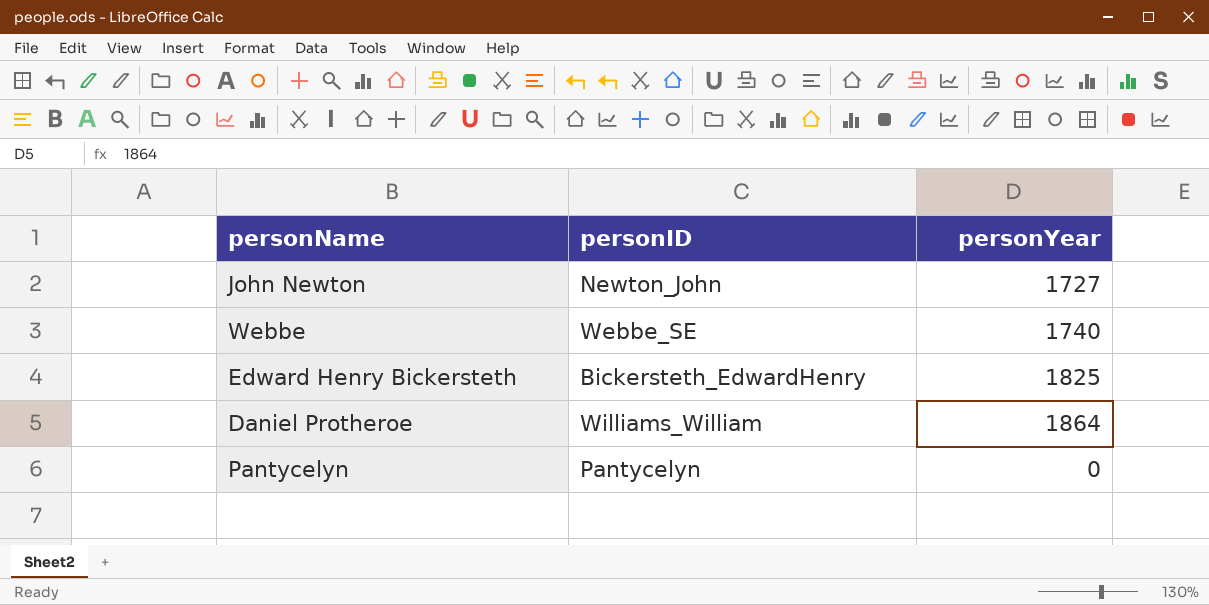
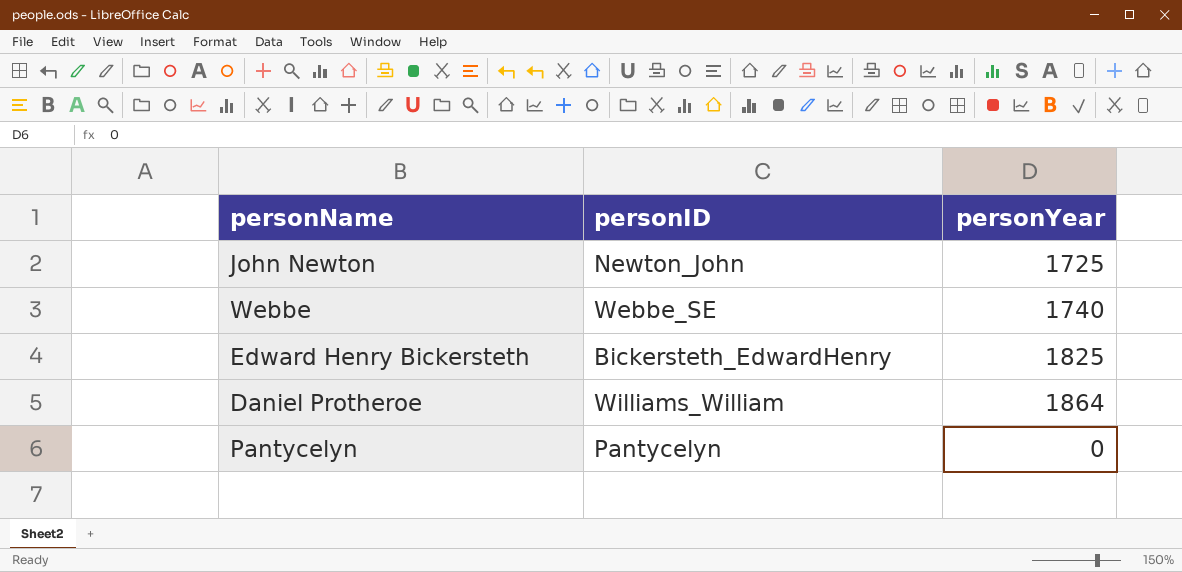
John Newton | personYear: 1727 -> 1725

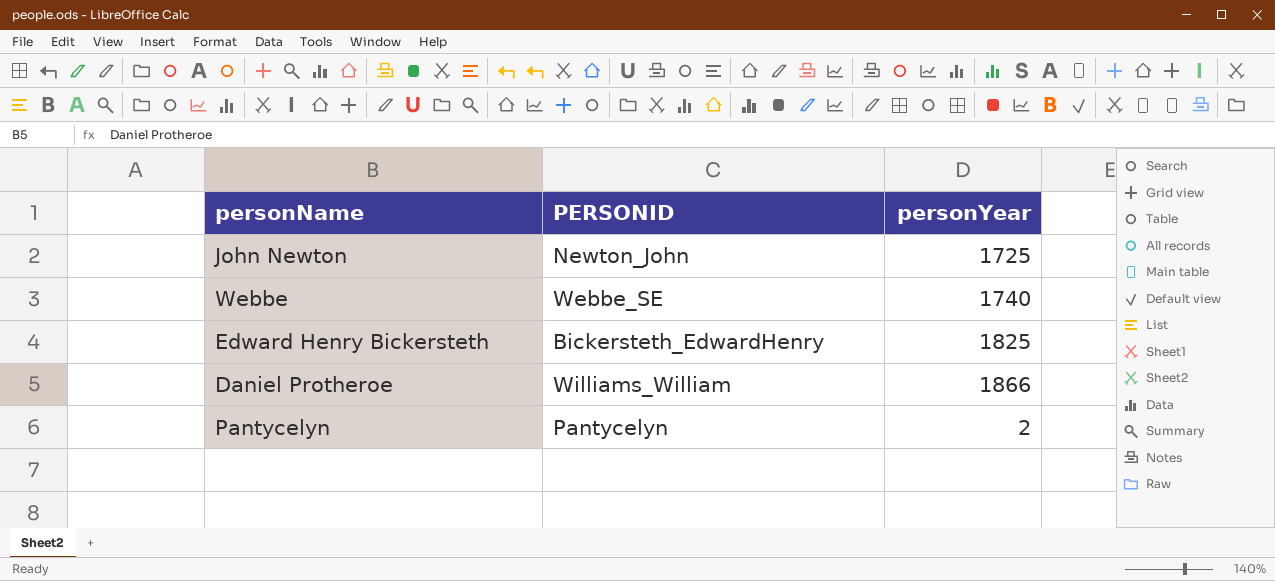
column name: personID -> PERSONID
Daniel Protheroe | personYear: 1864 -> 1866
Pantycelyn | personYear: 0 -> 2

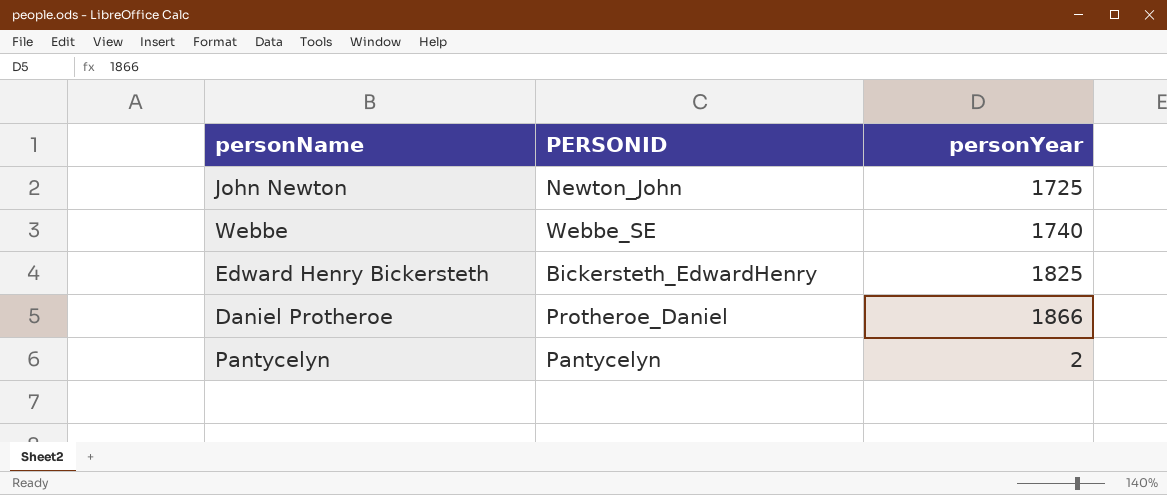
Daniel Protheroe | PERSONID: Williams_William -> Protheroe_Daniel

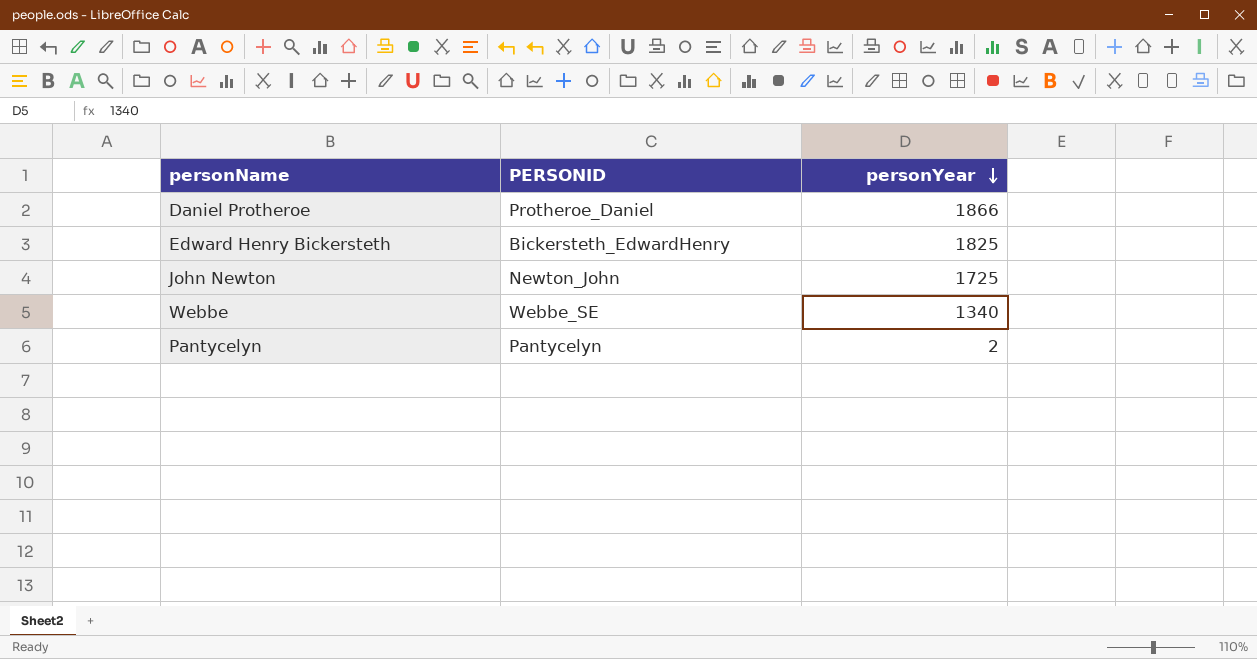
row order: none -> personYear descending
Webbe | personYear: 1740 -> 1340

